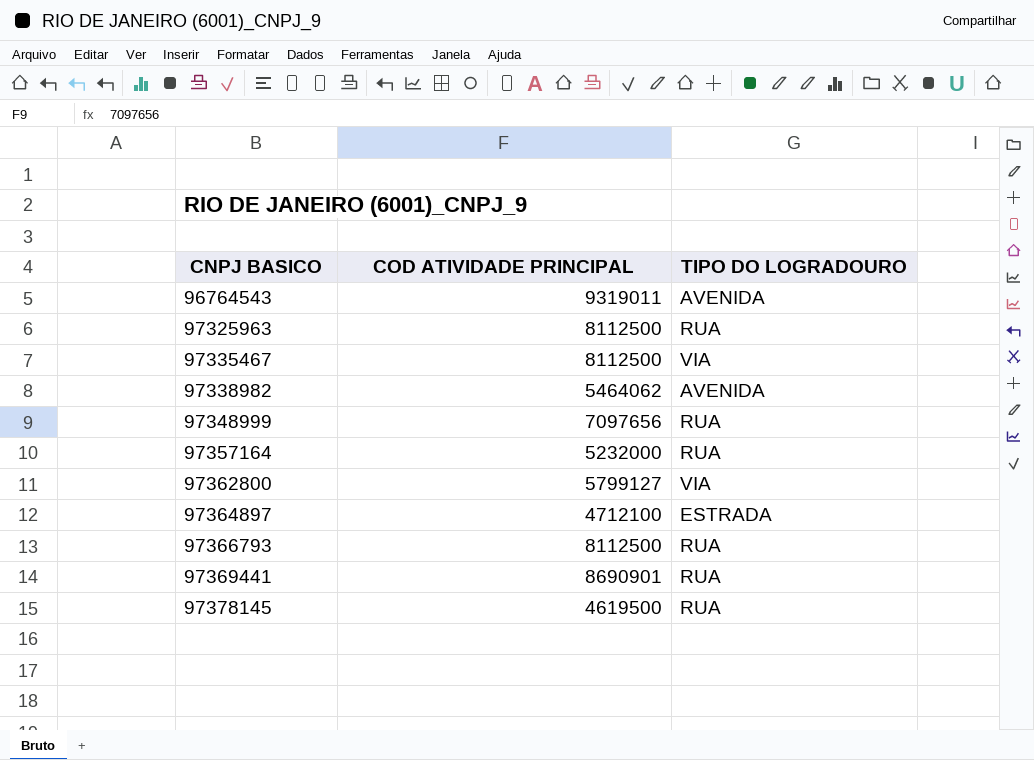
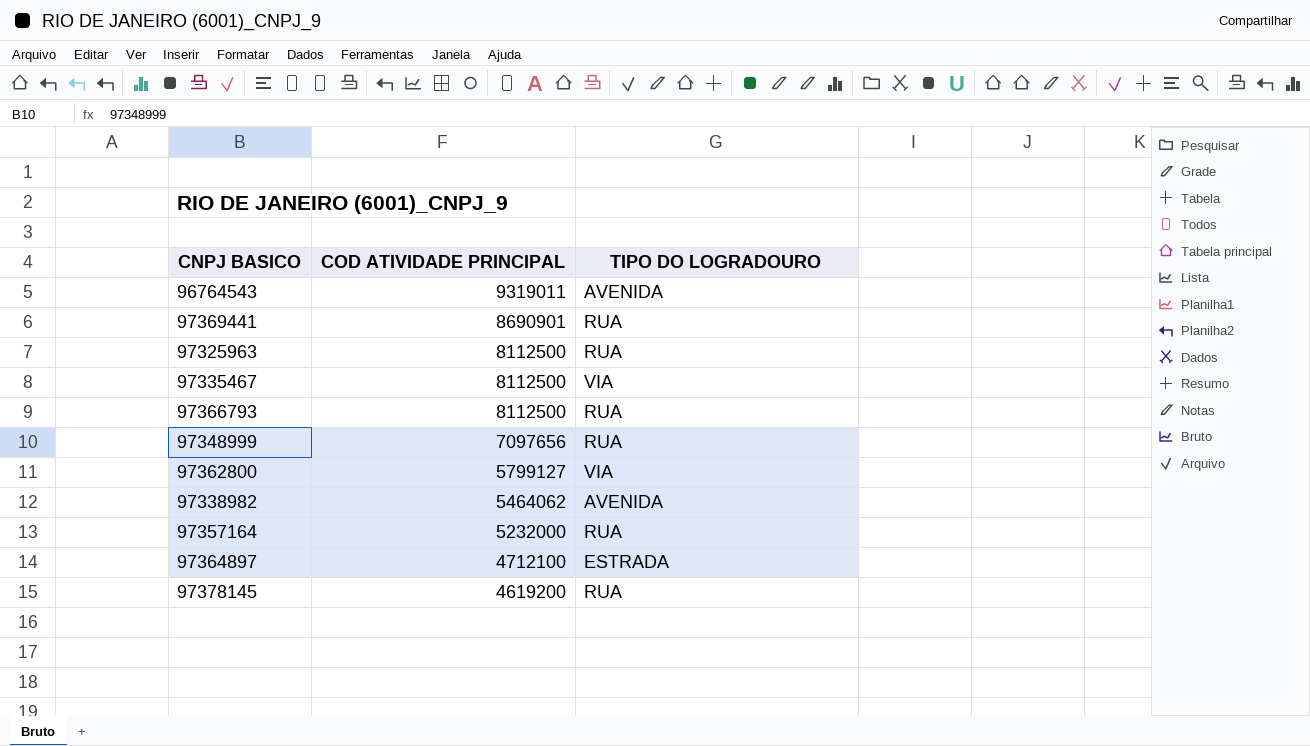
row order: CNPJ BASICO ascending -> COD ATIVIDADE PRINCIPAL descending
97378145 | COD ATIVIDADE PRINCIPAL: 4619500 -> 4619200

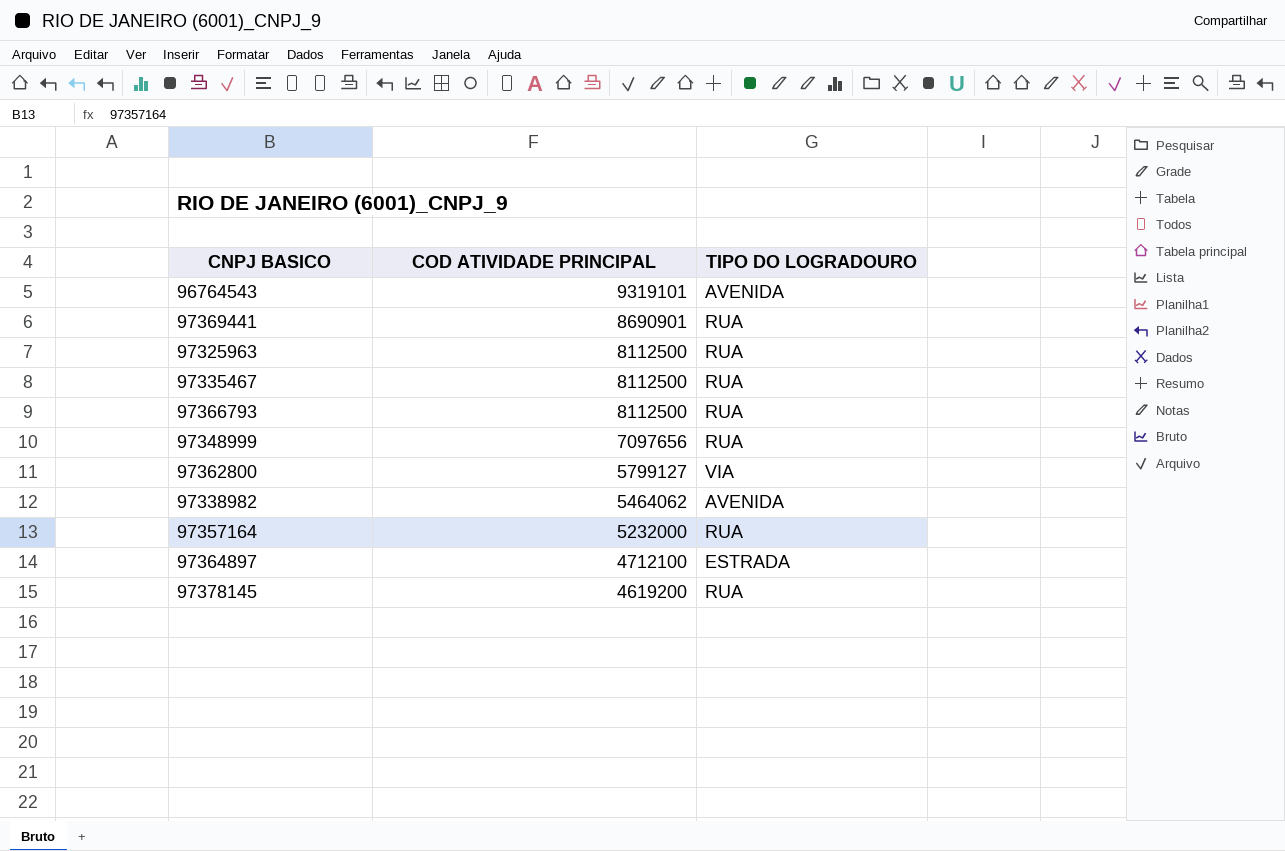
96764543 | COD ATIVIDADE PRINCIPAL: 9319011 -> 9319101
97335467 | TIPO DO LOGRADOURO: VIA -> RUA

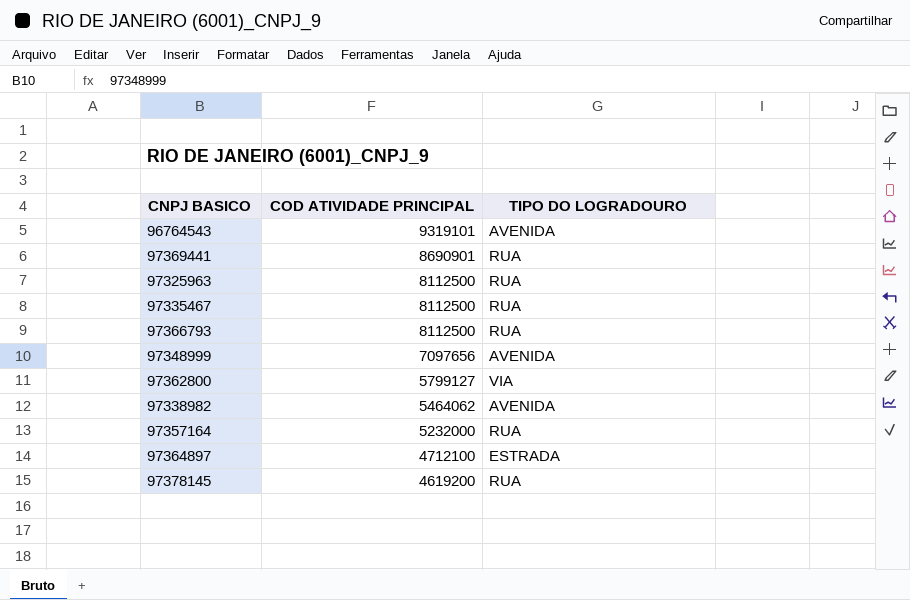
97348999 | TIPO DO LOGRADOURO: RUA -> AVENIDA

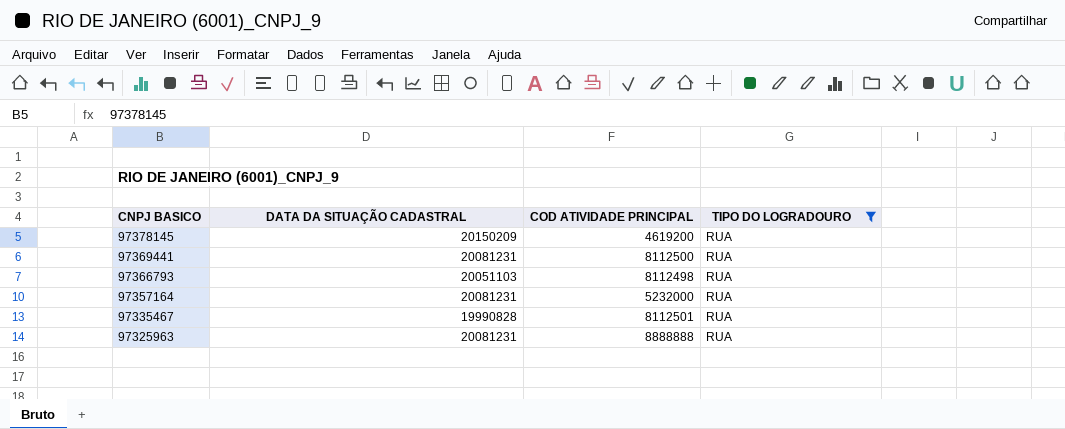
filter: none -> TIPO DO LOGRADOURO = RUA
row order: COD ATIVIDADE PRINCIPAL descending -> CNPJ BASICO descending
column DATA DA SITUAÇÃO CADASTRAL | position: none -> 2
97369441 | COD ATIVIDADE PRINCIPAL: 8690901 -> 8112500
97366793 | COD ATIVIDADE PRINCIPAL: 8112500 -> 8112498
97335467 | COD ATIVIDADE PRINCIPAL: 8112500 -> 8112501
97325963 | COD ATIVIDADE PRINCIPAL: 8112500 -> 8888888

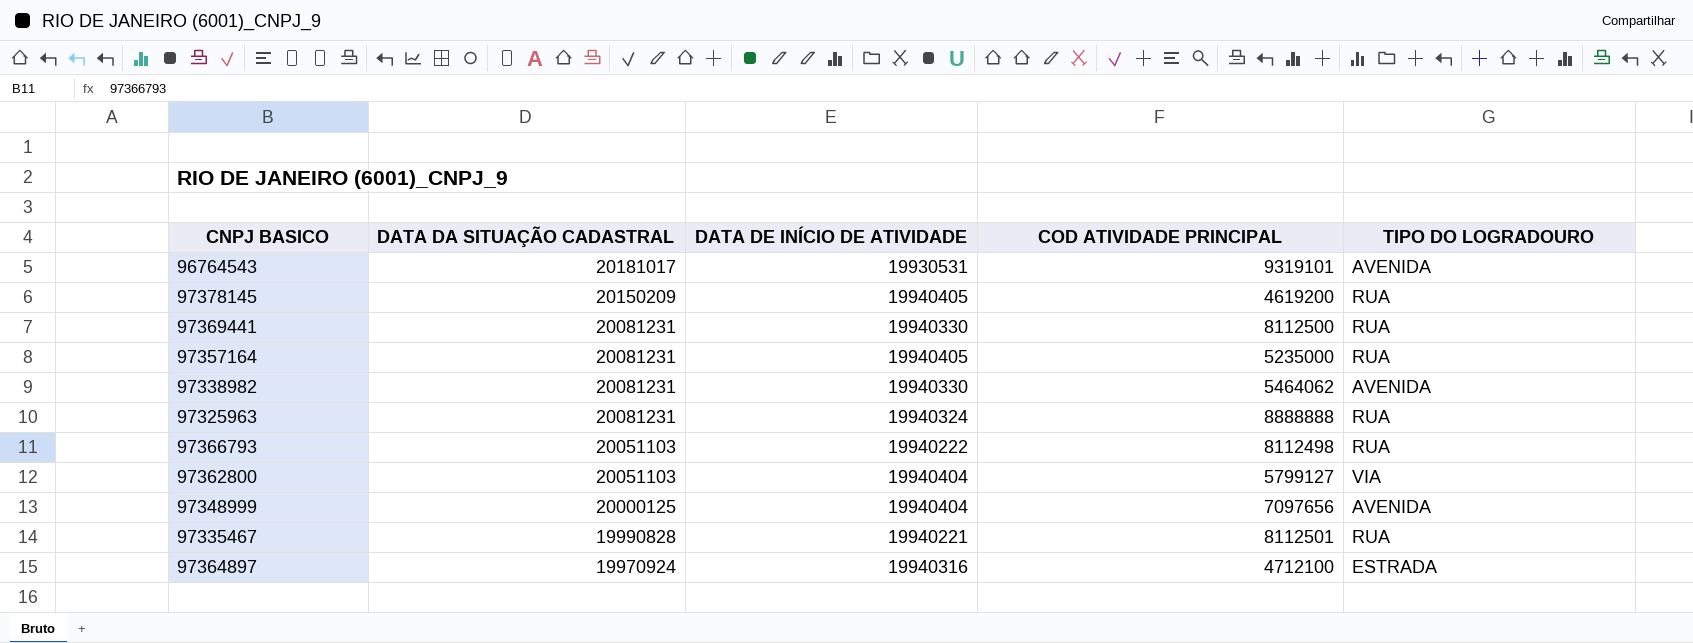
filter: TIPO DO LOGRADOURO = RUA -> none
row order: CNPJ BASICO descending -> DATA DA SITUAÇÃO CADASTRAL descending
column DATA DE INÍCIO DE ATIVIDADE | position: none -> 3
97357164 | COD ATIVIDADE PRINCIPAL: 5232000 -> 5235000

